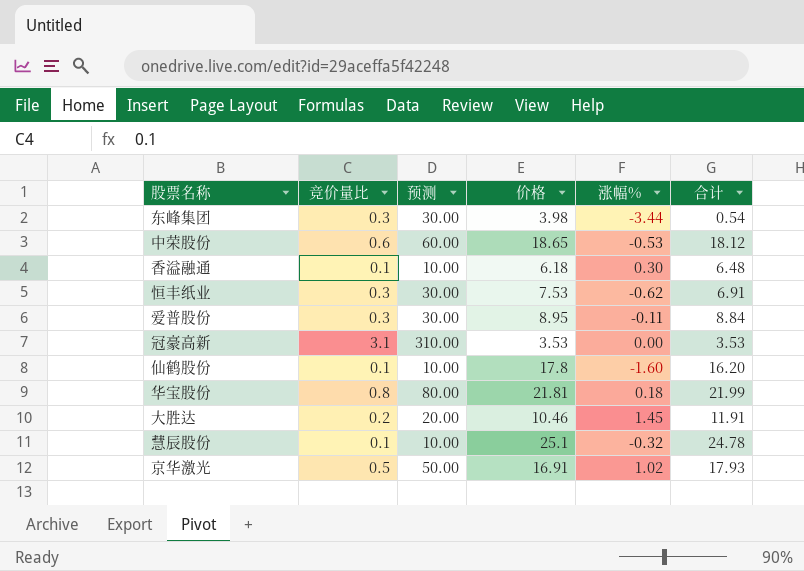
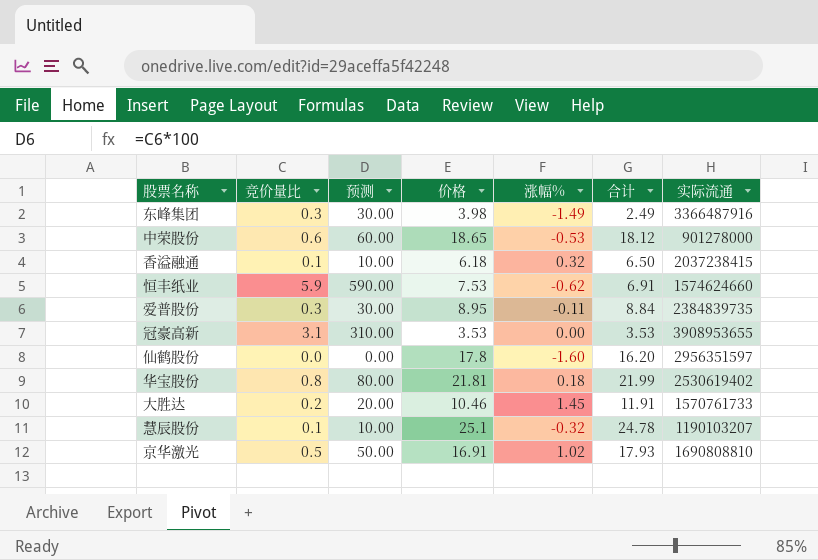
column 实际流通 | position: none -> 7
东峰集团 | 涨幅%: -3.44 -> -1.49
东峰集团 | 合计: 0.54 -> 2.49
香溢融通 | 涨幅%: 0.30 -> 0.32
香溢融通 | 合计: 6.48 -> 6.50
恒丰纸业 | 竞价量比: 0.3 -> 5.9
恒丰纸业 | 预测: 30.00 -> 590.00
仙鹤股份 | 竞价量比: 0.1 -> 0.0
仙鹤股份 | 预测: 10.00 -> 0.00

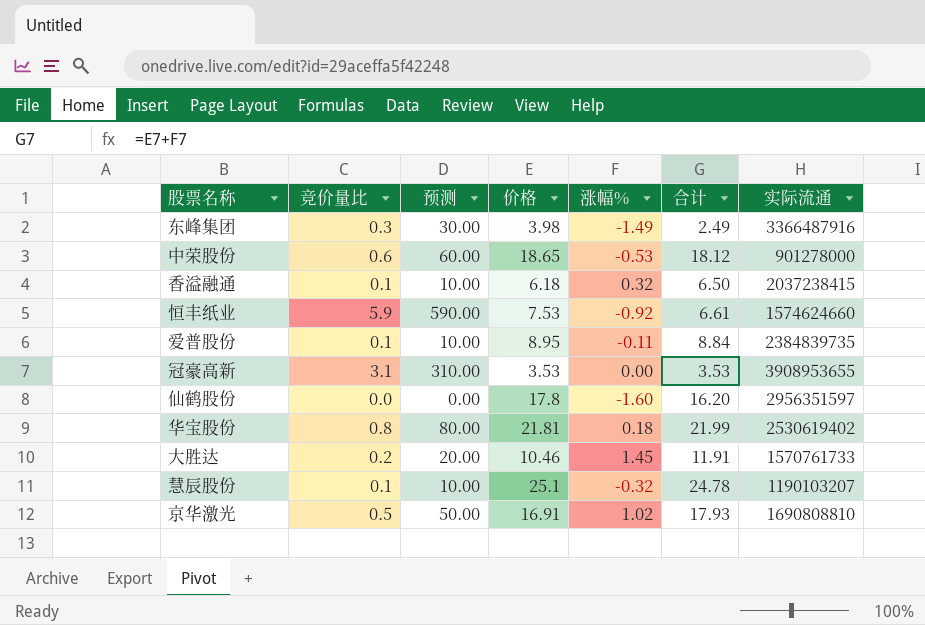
恒丰纸业 | 涨幅%: -0.62 -> -0.92
恒丰纸业 | 合计: 6.91 -> 6.61
爱普股份 | 竞价量比: 0.3 -> 0.1
爱普股份 | 预测: 30.00 -> 10.00

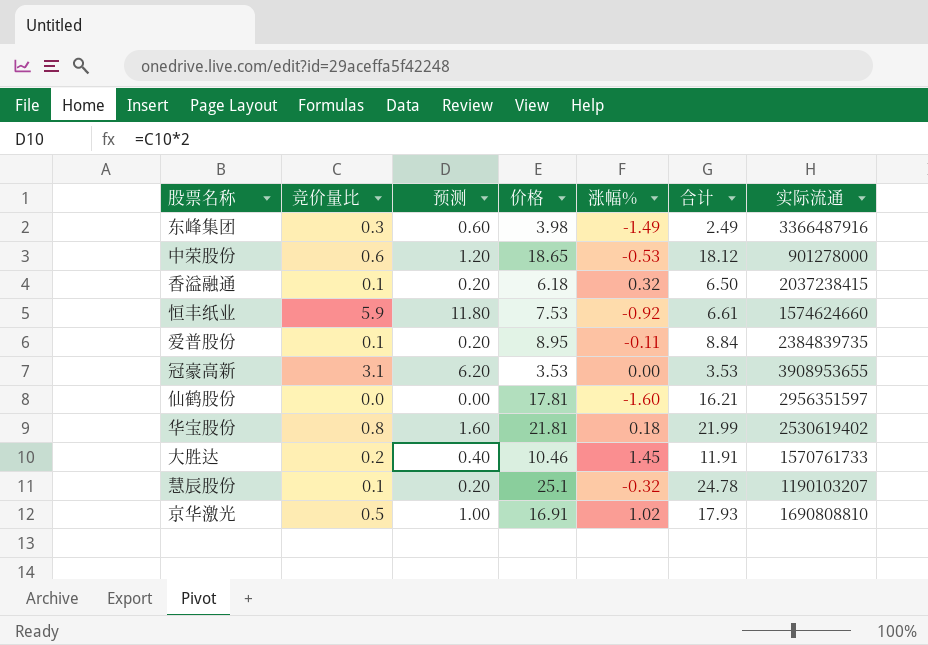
column 预测 | formula: [竞价量比] * 100 -> [竞价量比] * 2
仙鹤股份 | 价格: 17.8 -> 17.81
仙鹤股份 | 合计: 16.20 -> 16.21

